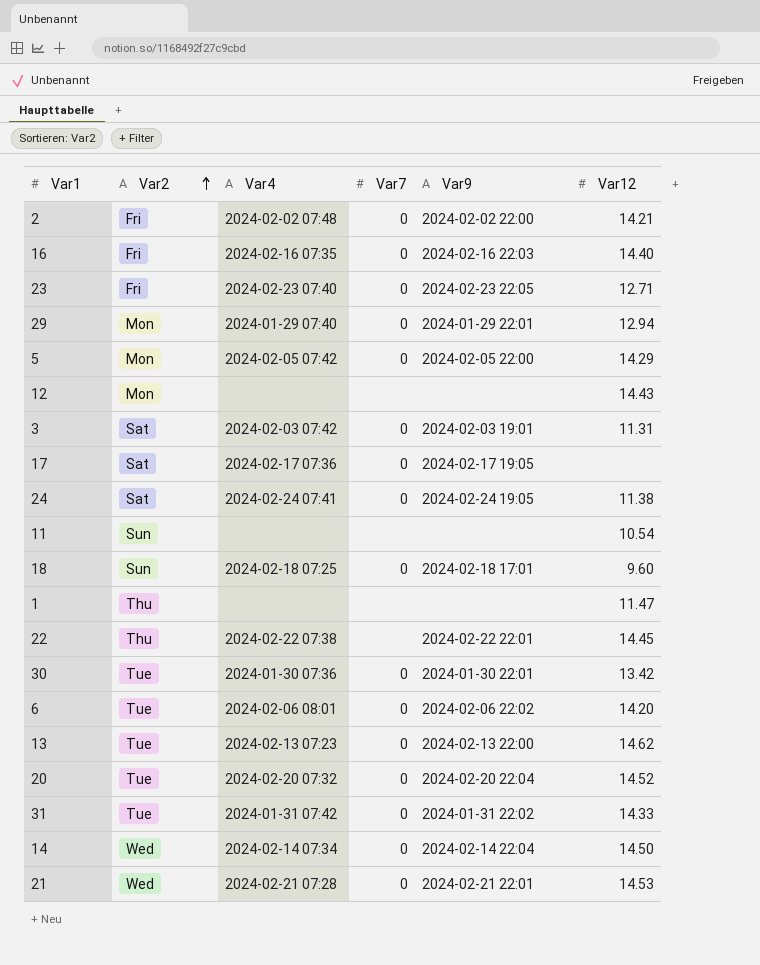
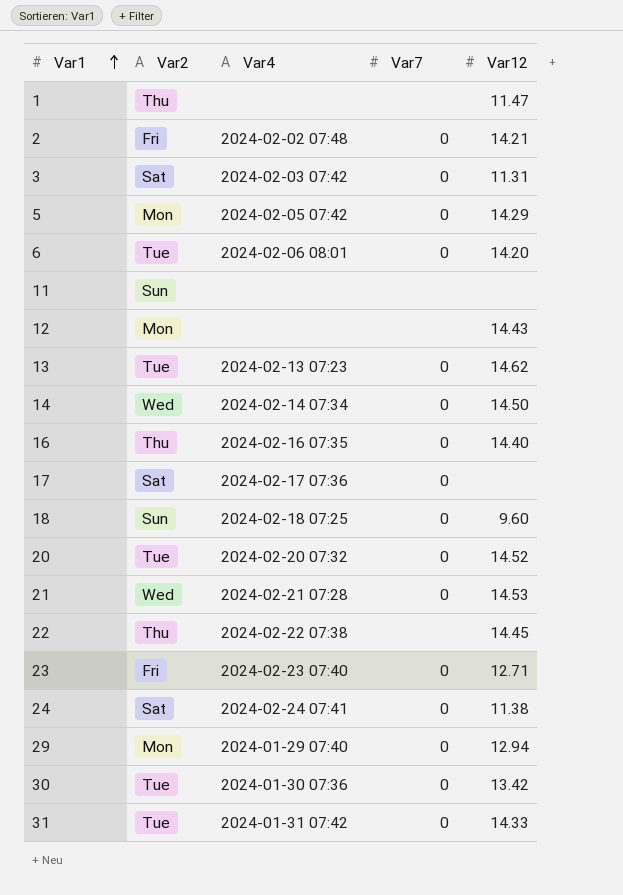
row order: Var2 ascending -> Var1 ascending
column Var9 | position: 5 -> none
11 | Var12: 10.54 -> none
16 | Var2: Fri -> Thu

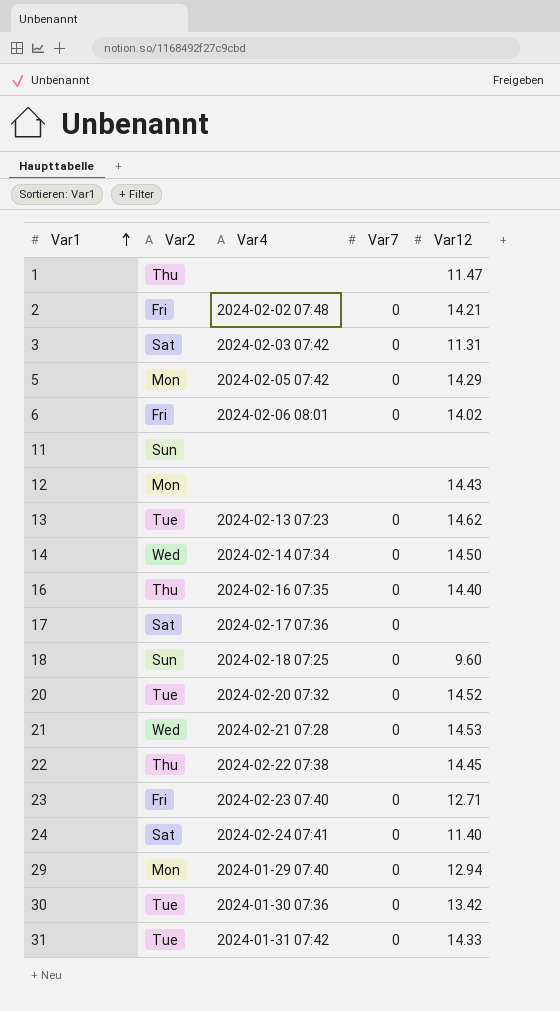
6 | Var2: Tue -> Fri
6 | Var12: 14.20 -> 14.02
24 | Var12: 11.38 -> 11.40

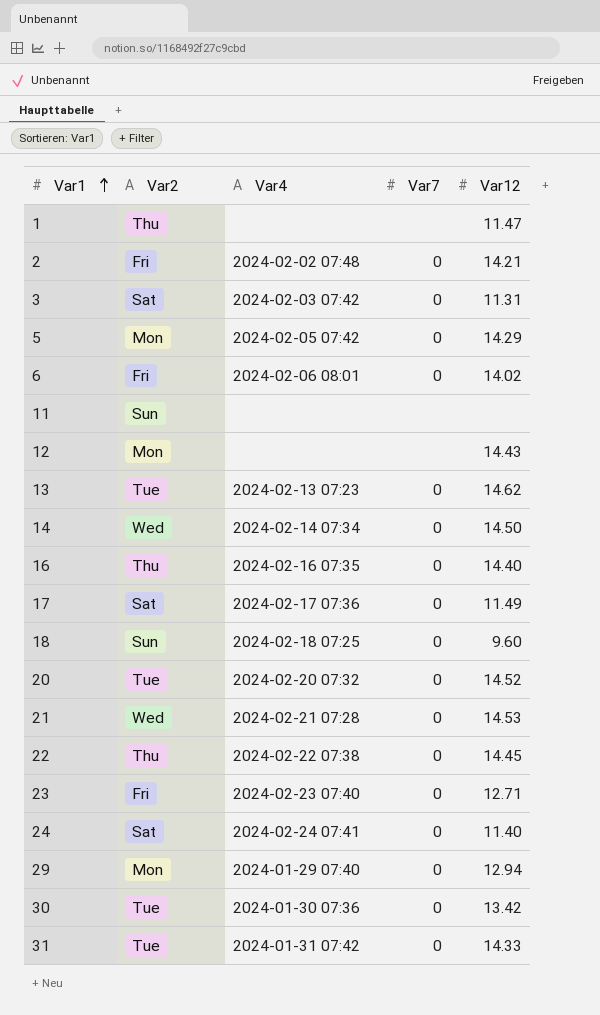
17 | Var12: none -> 11.49
22 | Var7: none -> 0

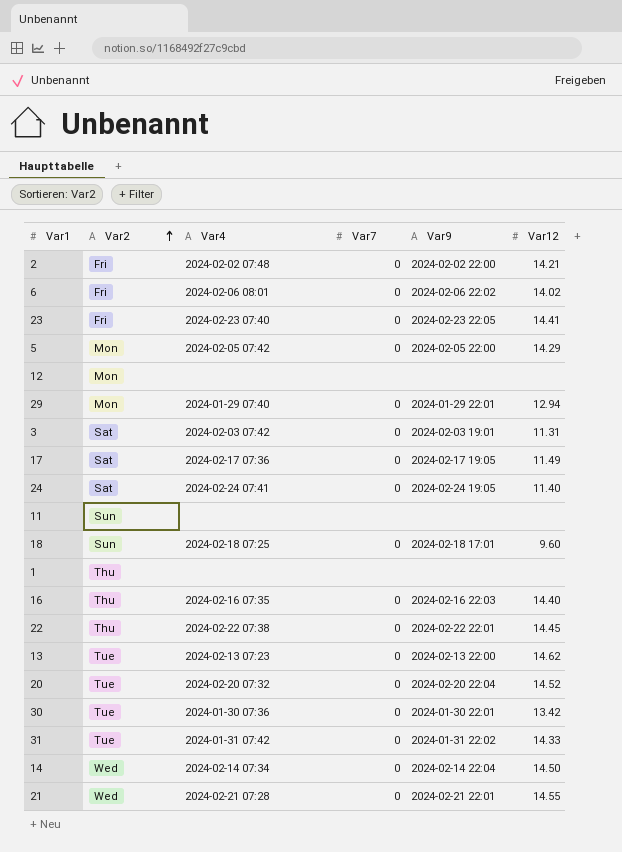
row order: Var1 ascending -> Var2 ascending
column Var9 | position: none -> 5
23 | Var12: 12.71 -> 14.41
12 | Var12: 14.43 -> none
1 | Var12: 11.47 -> none
21 | Var12: 14.53 -> 14.55

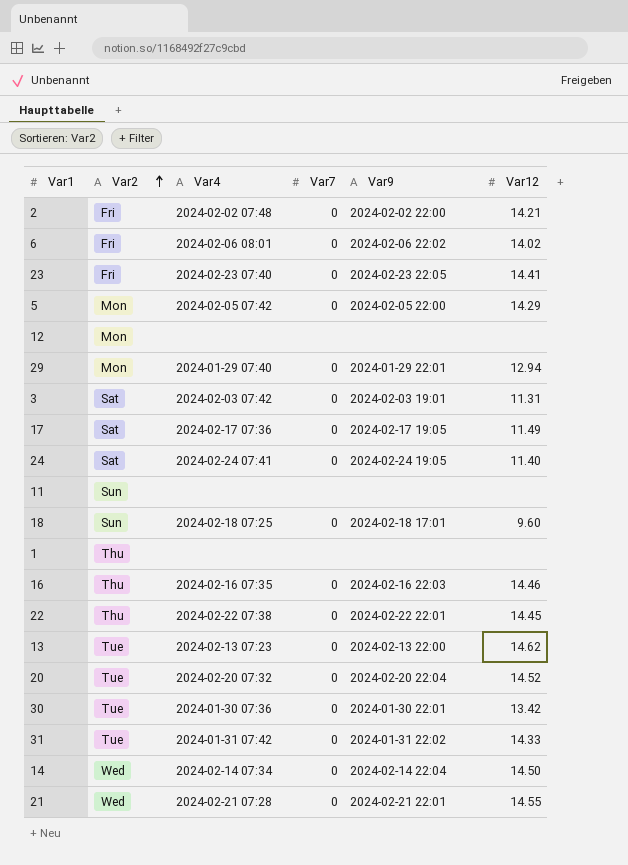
16 | Var12: 14.40 -> 14.46

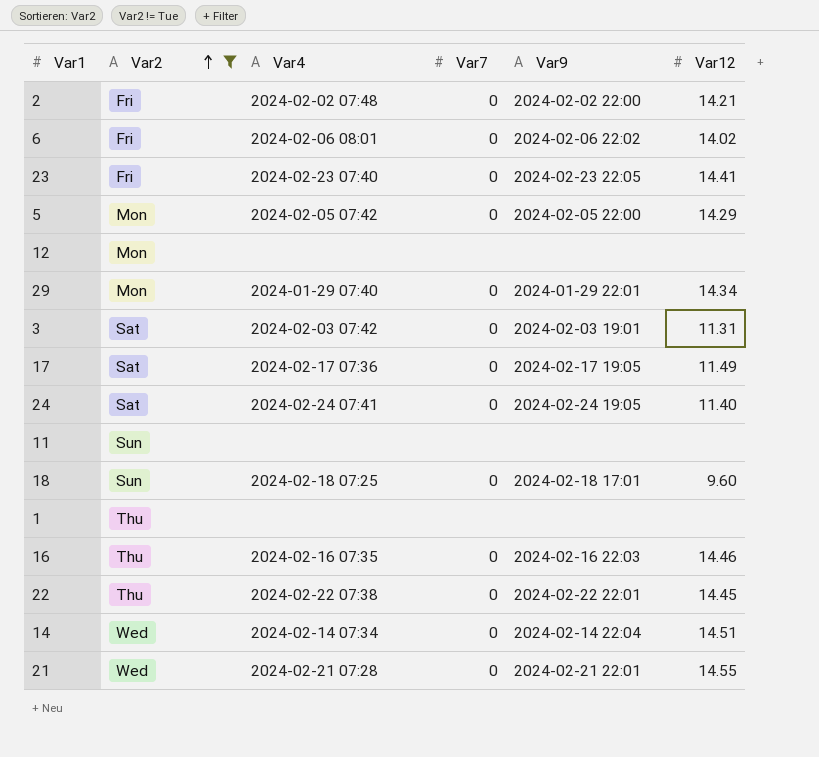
filter: none -> Var2 != Tue
29 | Var12: 12.94 -> 14.34
14 | Var12: 14.50 -> 14.51

